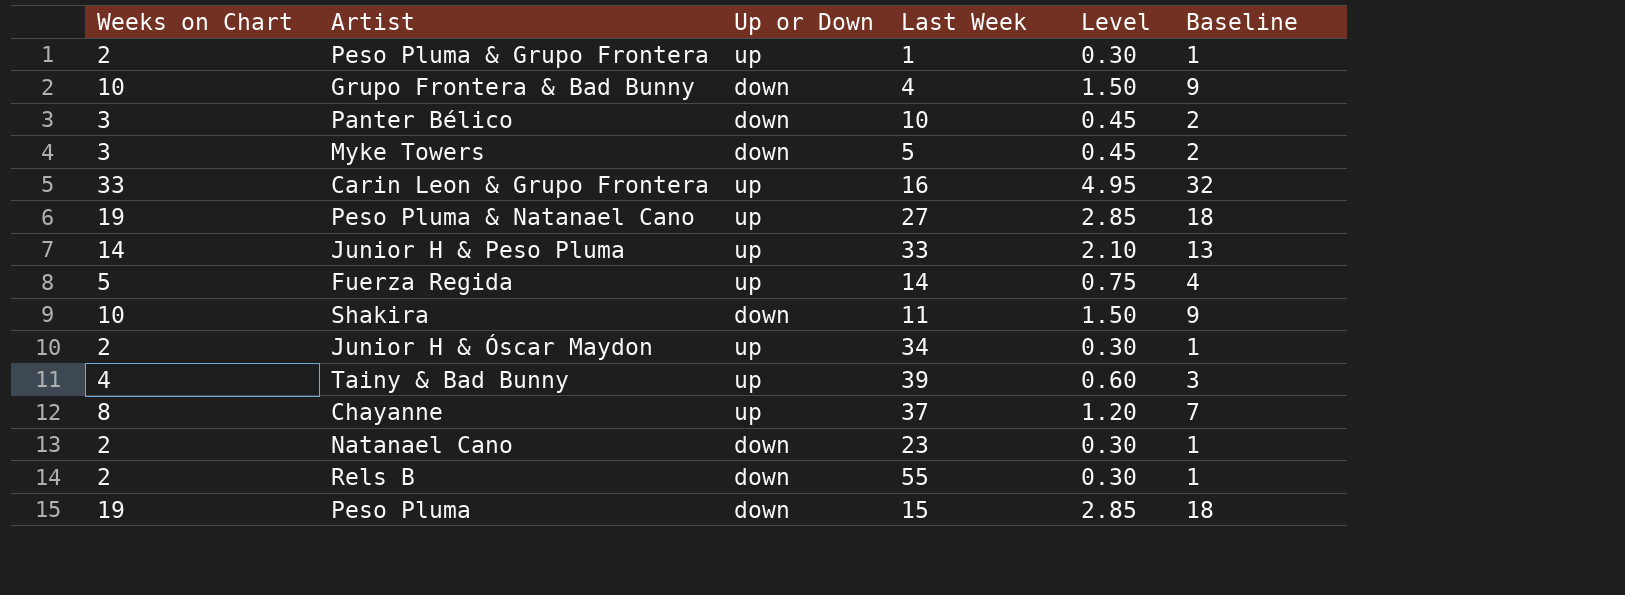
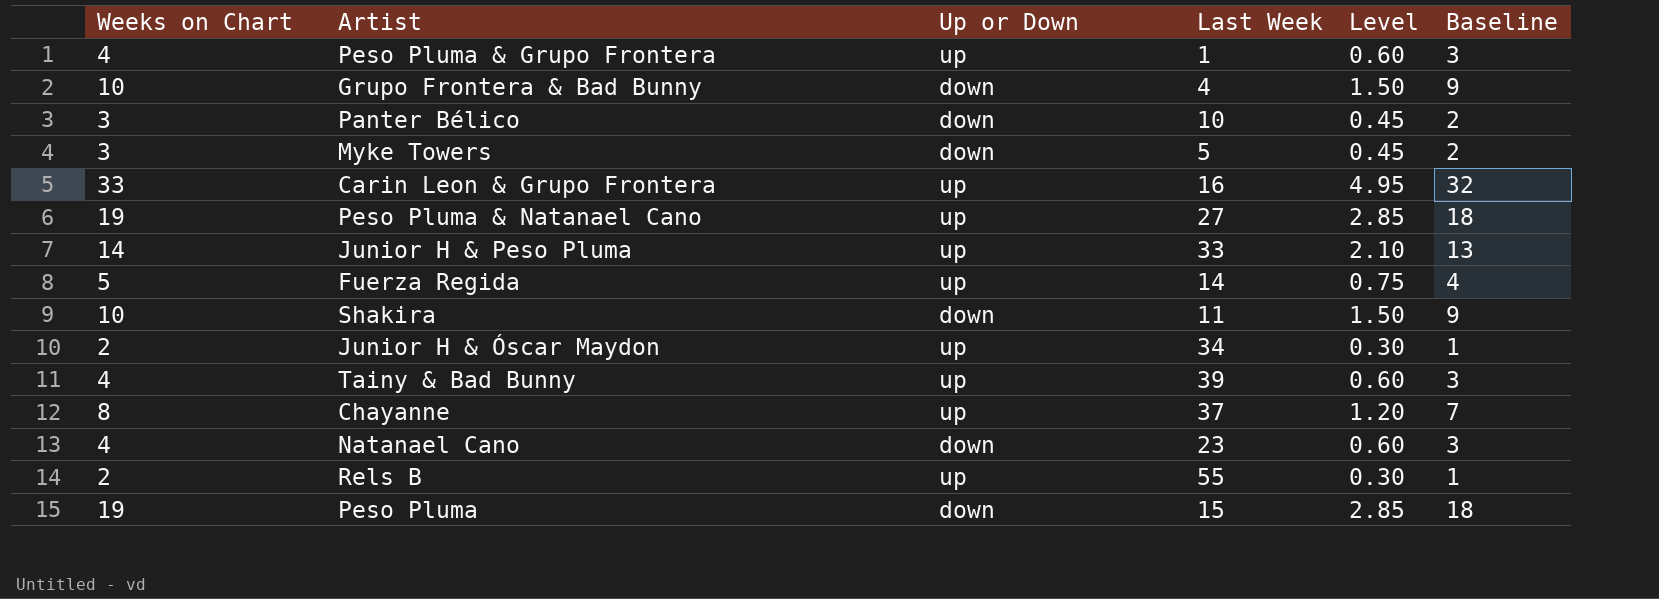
Peso Pluma & Grupo Frontera | Weeks on Chart: 2 -> 4
Peso Pluma & Grupo Frontera | Level: 0.30 -> 0.60
Peso Pluma & Grupo Frontera | Baseline: 1 -> 3
Natanael Cano | Weeks on Chart: 2 -> 4
Natanael Cano | Level: 0.30 -> 0.60
Natanael Cano | Baseline: 1 -> 3
Rels B | Up or Down: down -> up

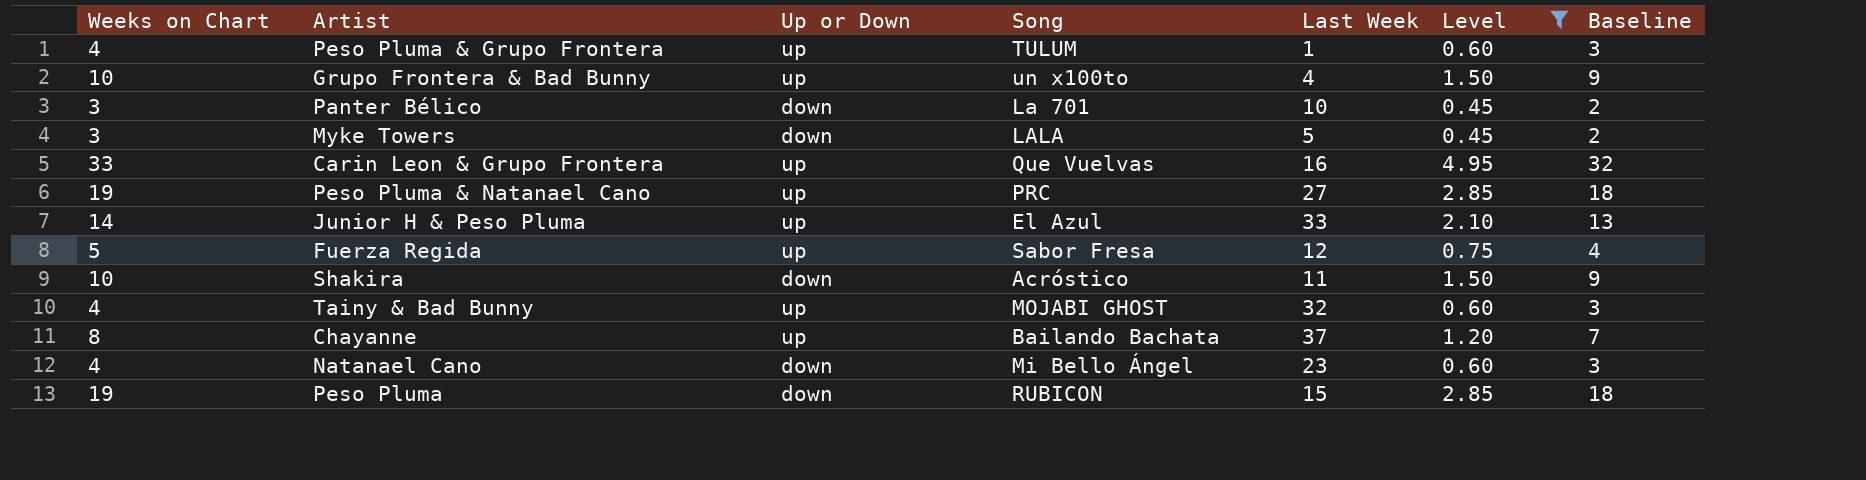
filter: none -> Level != 0.30
column Song | position: none -> 4
Grupo Frontera & Bad Bunny | Up or Down: down -> up
Fuerza Regida | Last Week: 14 -> 12
Tainy & Bad Bunny | Last Week: 39 -> 32

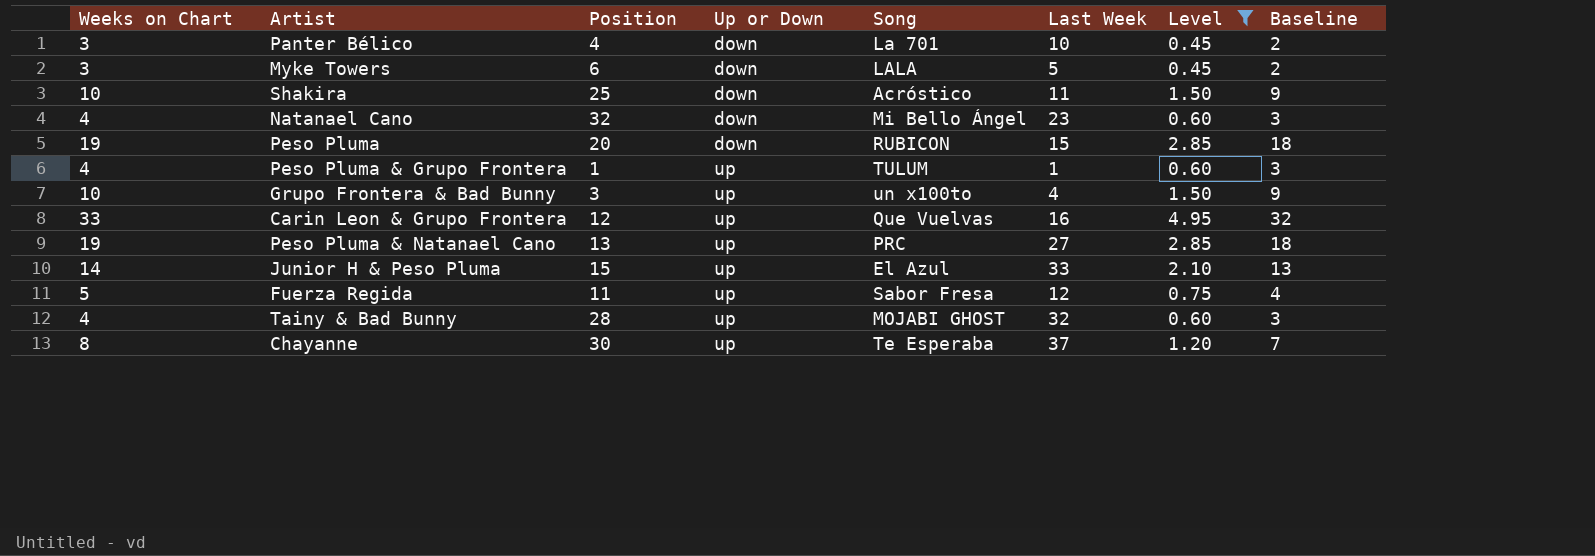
row order: none -> Up or Down ascending
column Position | position: none -> 3
Chayanne | Song: Bailando Bachata -> Te Esperaba

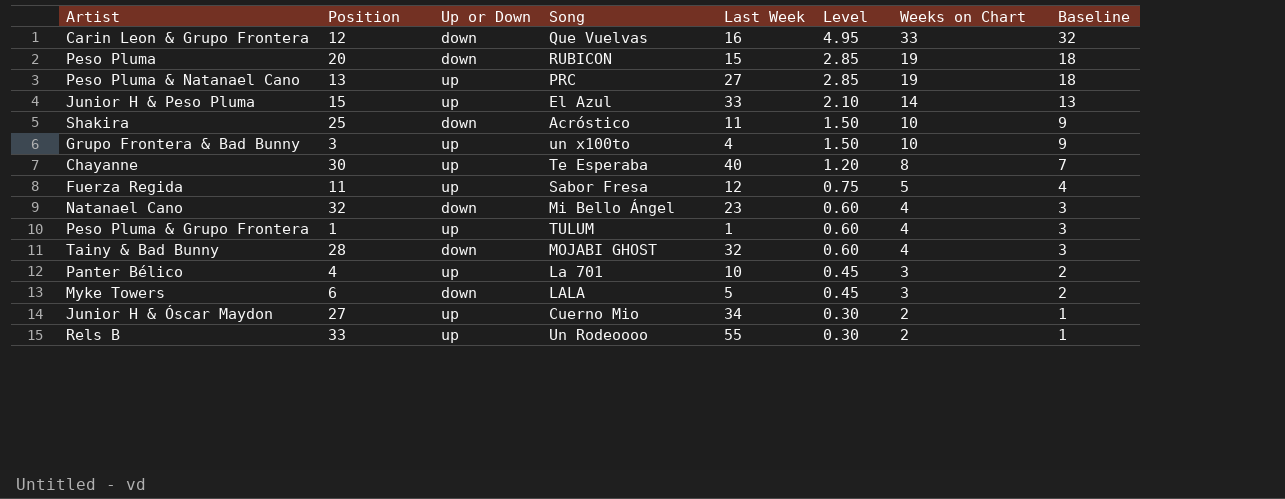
filter: Level != 0.30 -> none
row order: Up or Down ascending -> Level descending
column Weeks on Chart | position: 1 -> 7
Carin Leon & Grupo Frontera | Up or Down: up -> down
Chayanne | Last Week: 37 -> 40
Tainy & Bad Bunny | Up or Down: up -> down
Panter Bélico | Up or Down: down -> up

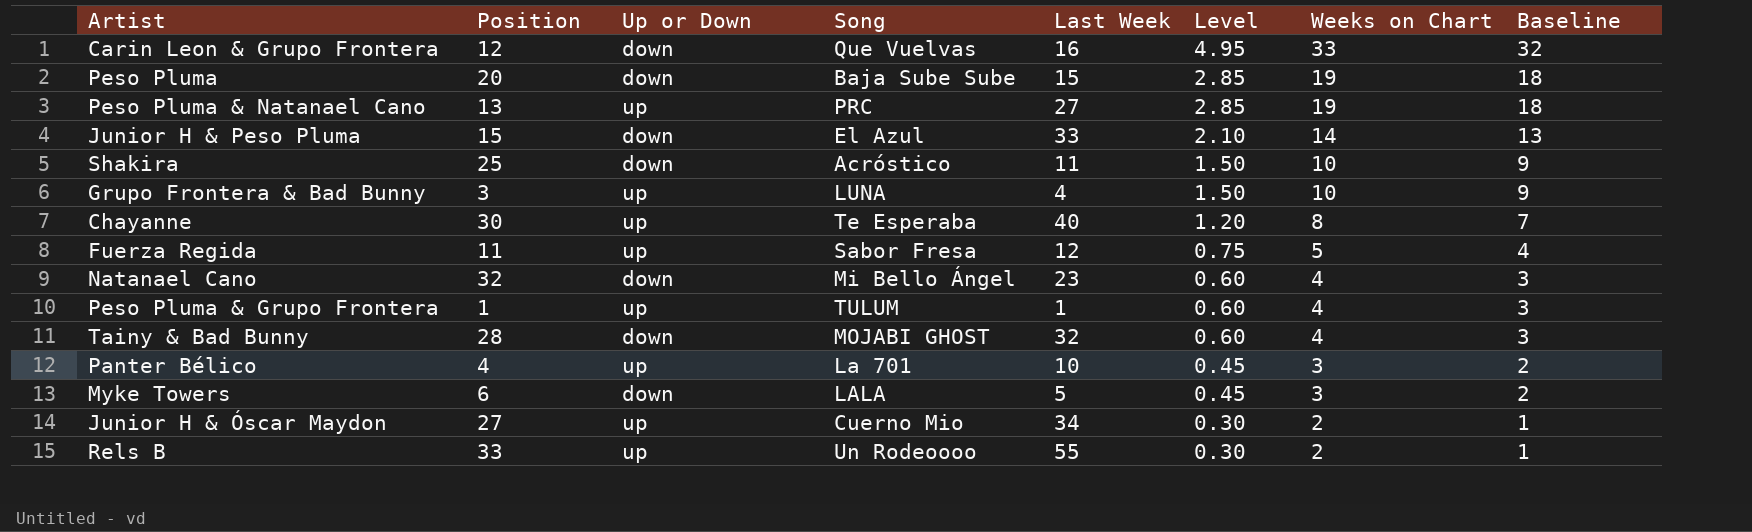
Peso Pluma | Song: RUBICON -> Baja Sube Sube
Junior H & Peso Pluma | Up or Down: up -> down
Grupo Frontera & Bad Bunny | Song: un x100to -> LUNA

